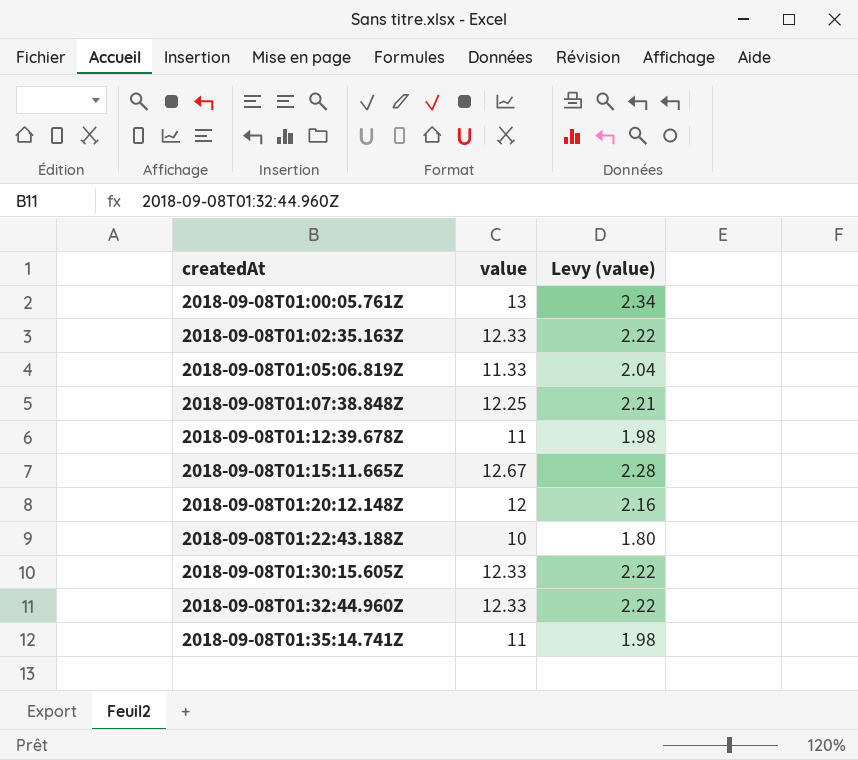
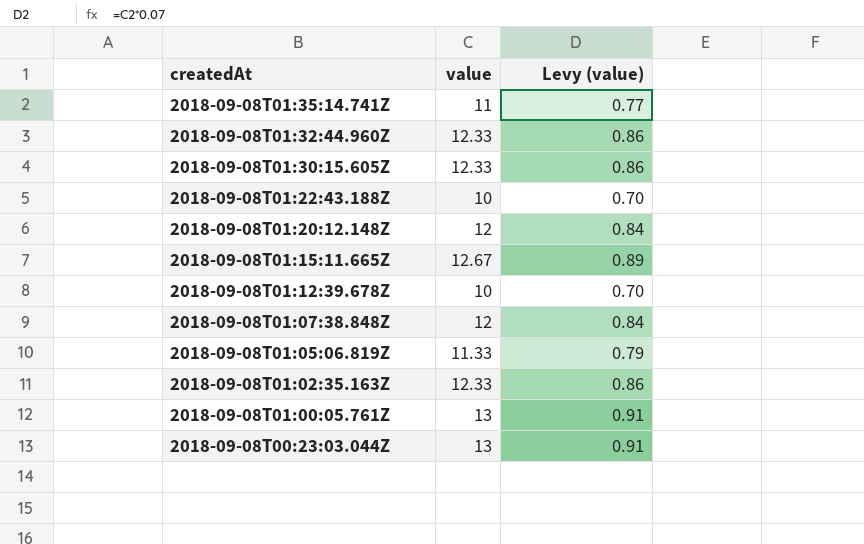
row order: createdAt ascending -> createdAt descending
column Levy (value) | formula: [value] * 0.18 -> [value] * 0.07
2018-09-08T01:12:39.678Z | value: 11 -> 10
2018-09-08T01:07:38.848Z | value: 12.25 -> 12
row 2018-09-08T00:23:03.044Z: none -> 13 | 0.91

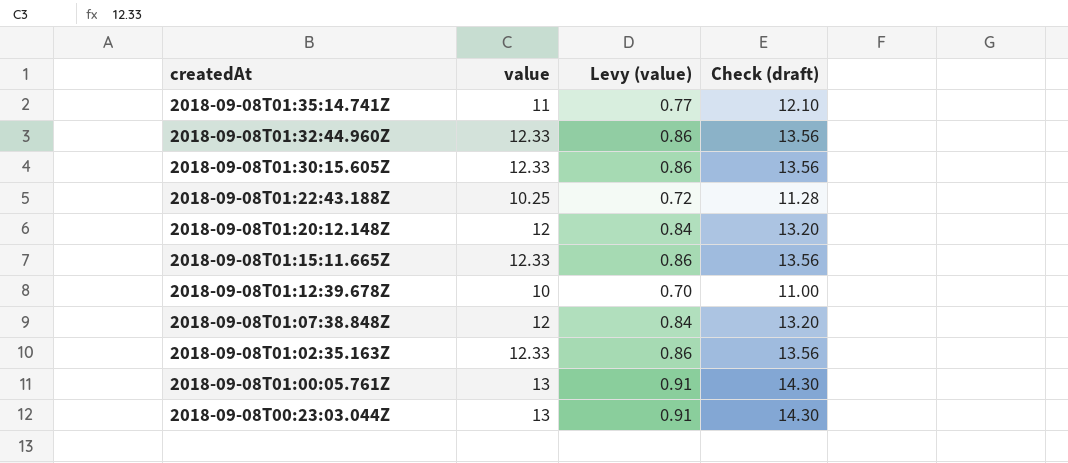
column Check (draft) | formula: none -> [value] * 1.1
row 2018-09-08T01:05:06.819Z: 11.33 | 0.79 -> none
2018-09-08T01:22:43.188Z | value: 10 -> 10.25
2018-09-08T01:22:43.188Z | Levy (value): 0.70 -> 0.72
2018-09-08T01:15:11.665Z | value: 12.67 -> 12.33
2018-09-08T01:15:11.665Z | Levy (value): 0.89 -> 0.86

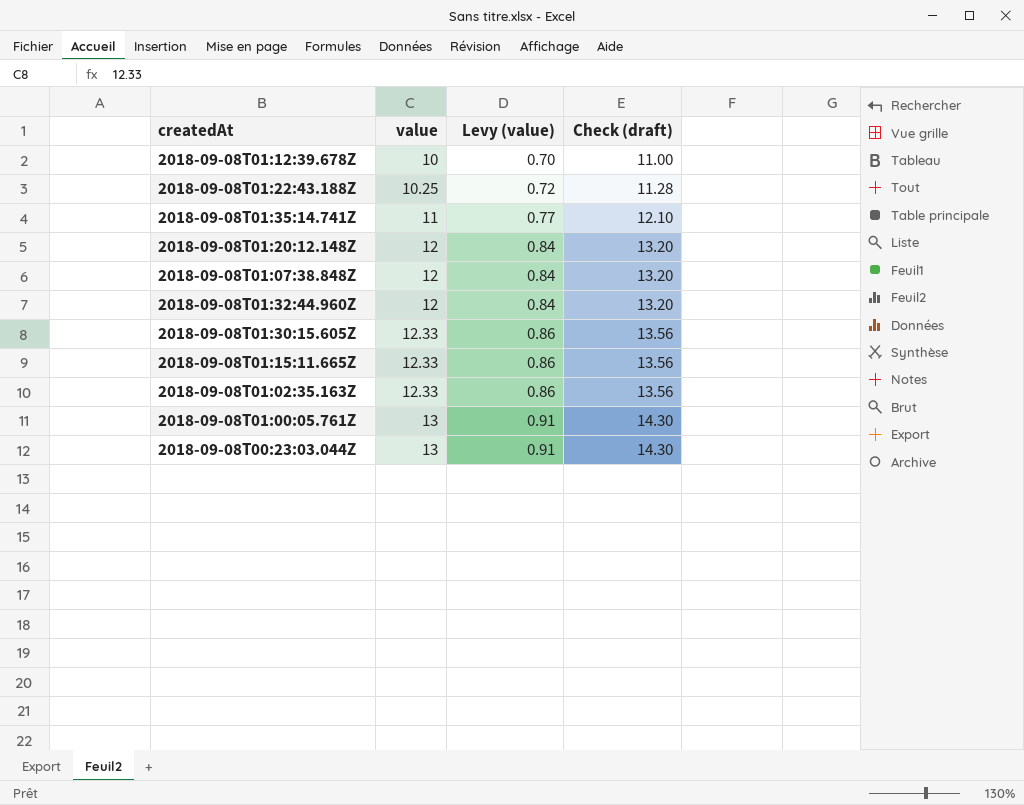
row order: createdAt descending -> value ascending
2018-09-08T01:32:44.960Z | value: 12.33 -> 12
2018-09-08T01:32:44.960Z | Levy (value): 0.86 -> 0.84
2018-09-08T01:32:44.960Z | Check (draft): 13.56 -> 13.20

